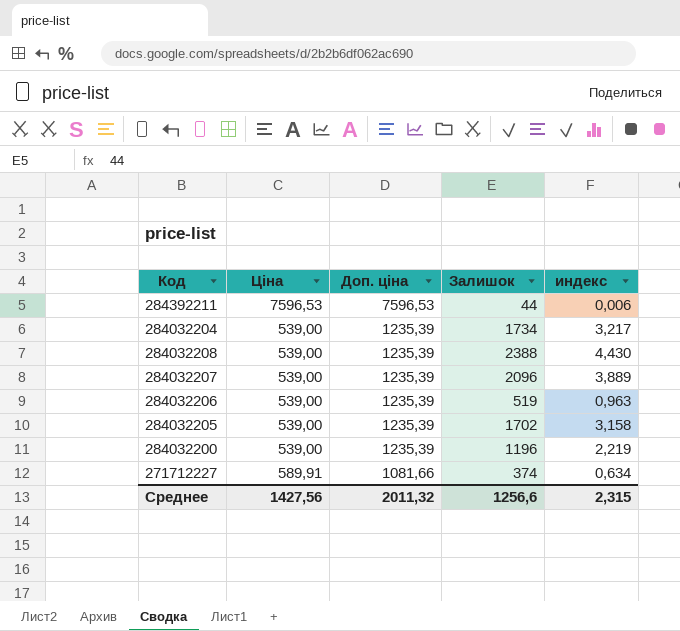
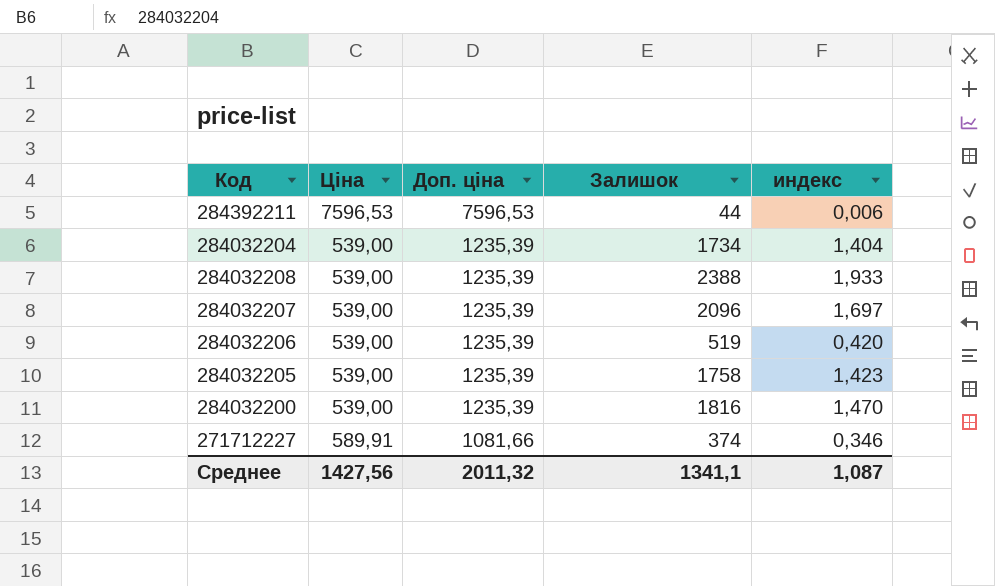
column индекс | formula: [Залишок] / [Ціна] -> [Залишок] / [Доп. ціна]
284032205 | Залишок: 1702 -> 1758
284032200 | Залишок: 1196 -> 1816
Среднее | Залишок: 1256,6 -> 1341,1
Среднее | индекс: 2,315 -> 1,087

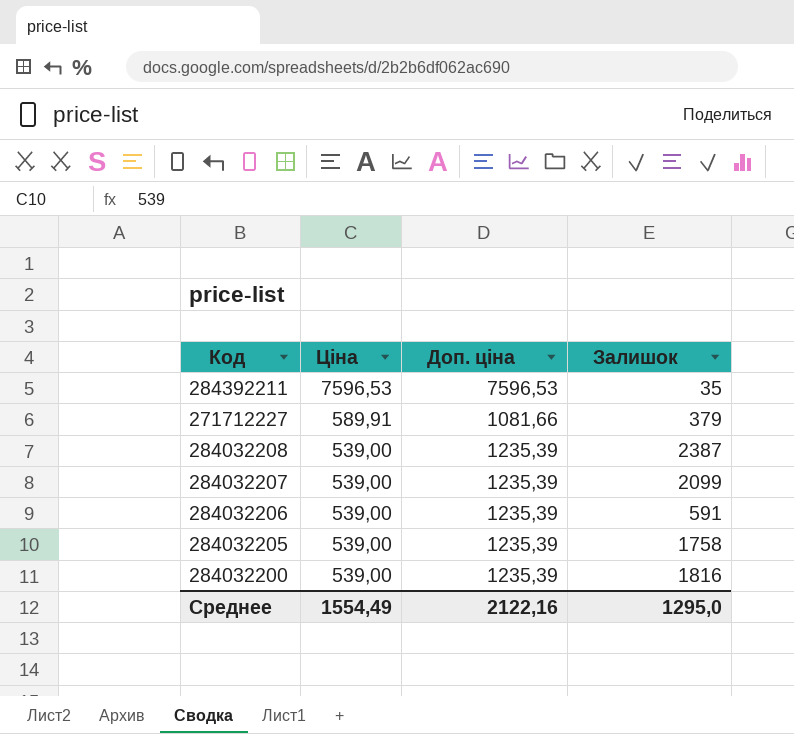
row order: Доп. ціна descending -> Ціна descending
column индекс | formula: [Залишок] / [Доп. ціна] -> none
row 284032204: 539,00 | 1235,39 | 1734 | 1,404 -> none
284392211 | Залишок: 44 -> 35
271712227 | Залишок: 374 -> 379
284032208 | Залишок: 2388 -> 2387
284032207 | Залишок: 2096 -> 2099
284032206 | Залишок: 519 -> 591
Среднее | Ціна: 1427,56 -> 1554,49
Среднее | Доп. ціна: 2011,32 -> 2122,16
Среднее | Залишок: 1341,1 -> 1295,0

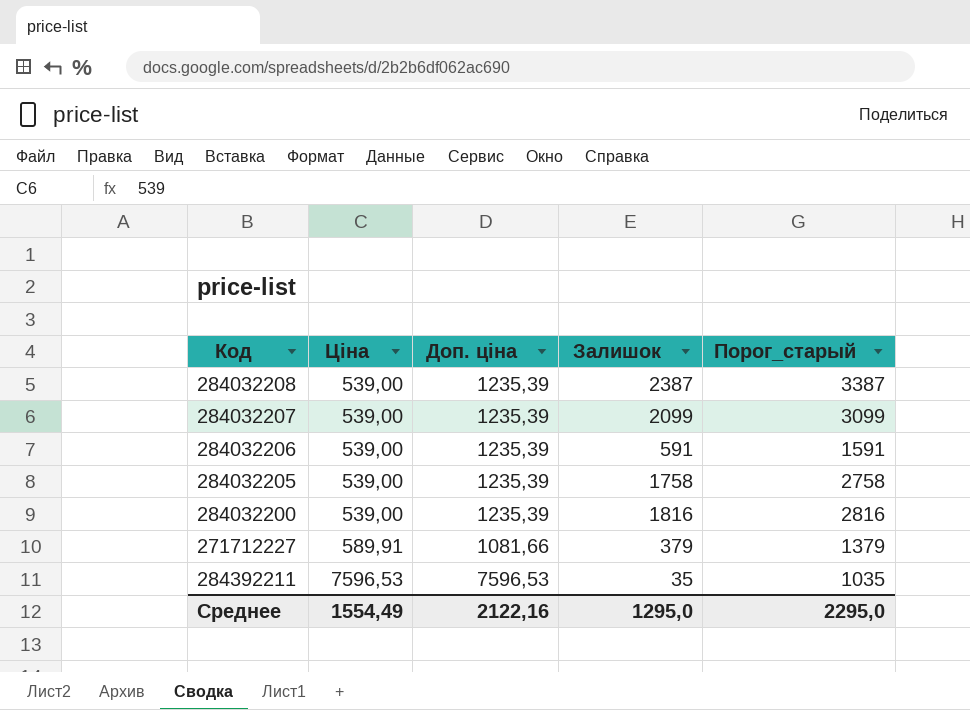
row order: Ціна descending -> Ціна ascending
column Порог_старый | formula: none -> [Залишок] + 1000

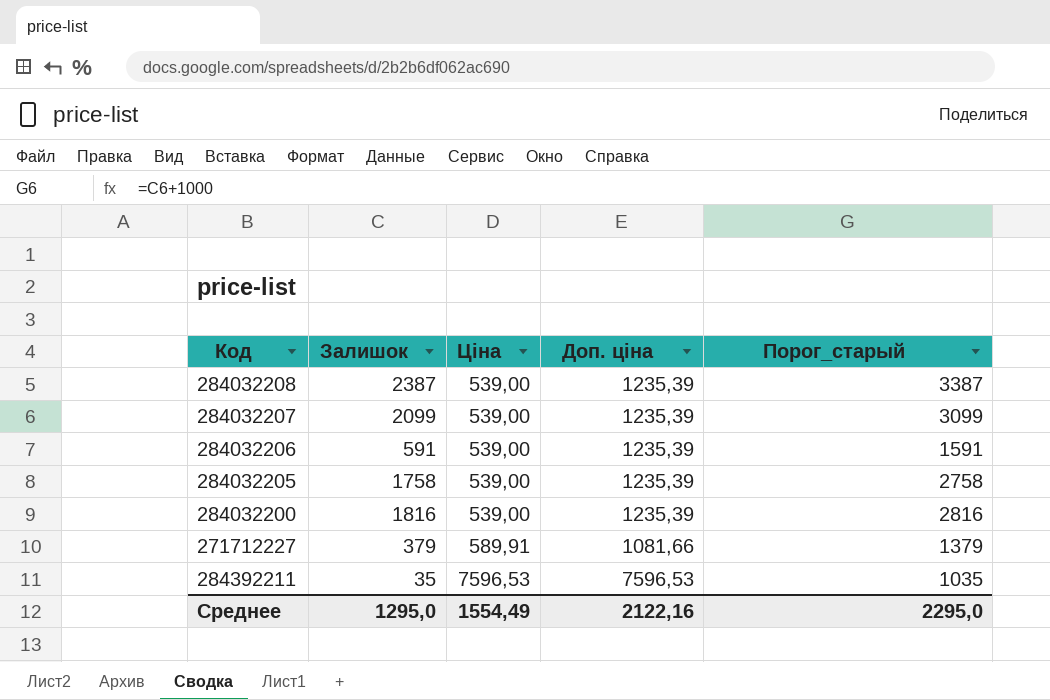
column Залишок | position: 4 -> 2

